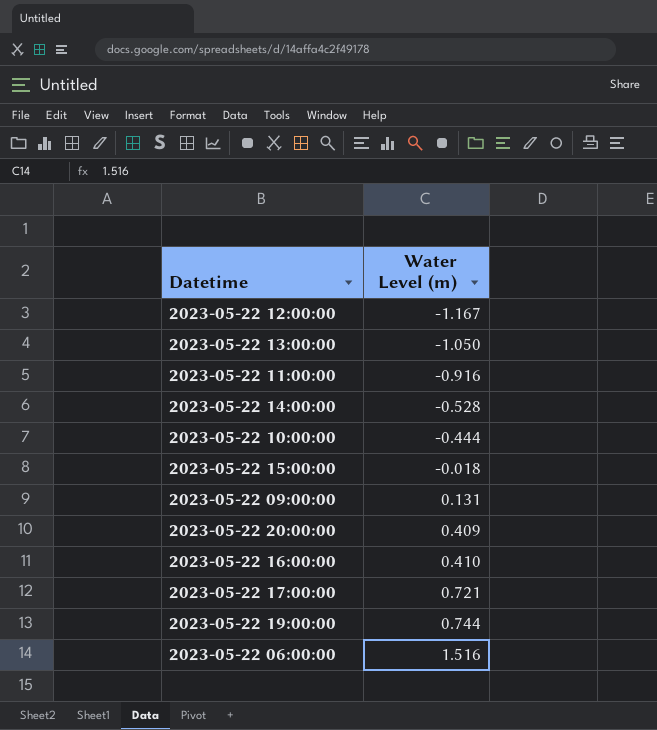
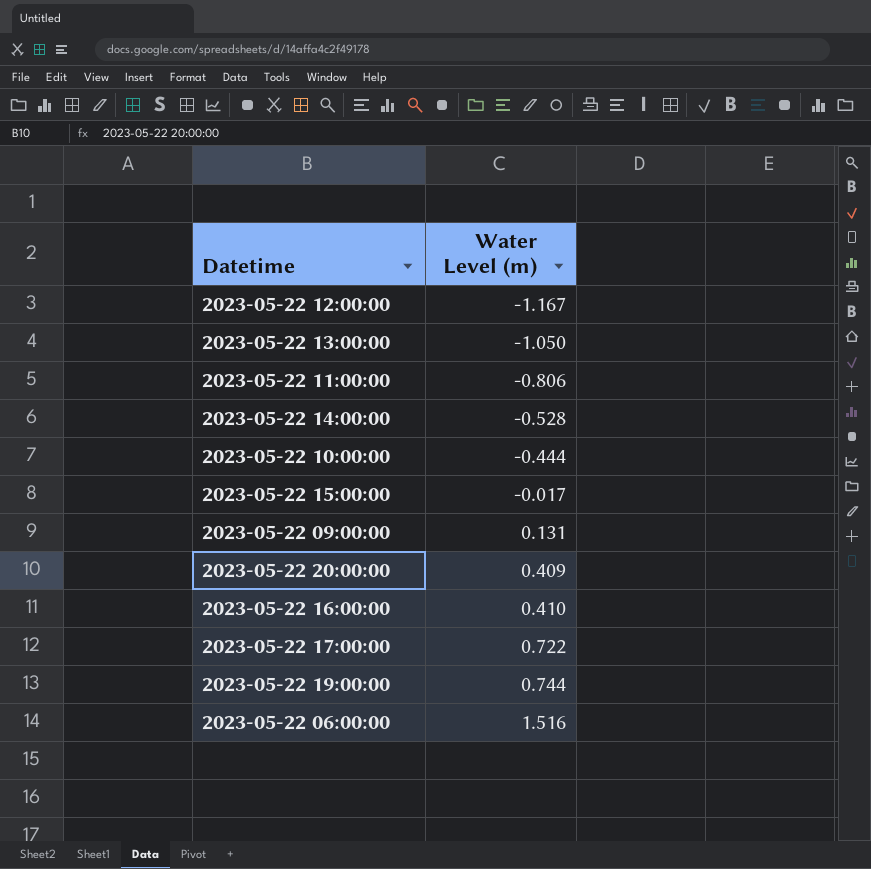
2023-05-22 11:00:00 | Water Level (m): -0.916 -> -0.806
2023-05-22 15:00:00 | Water Level (m): -0.018 -> -0.017
2023-05-22 17:00:00 | Water Level (m): 0.721 -> 0.722

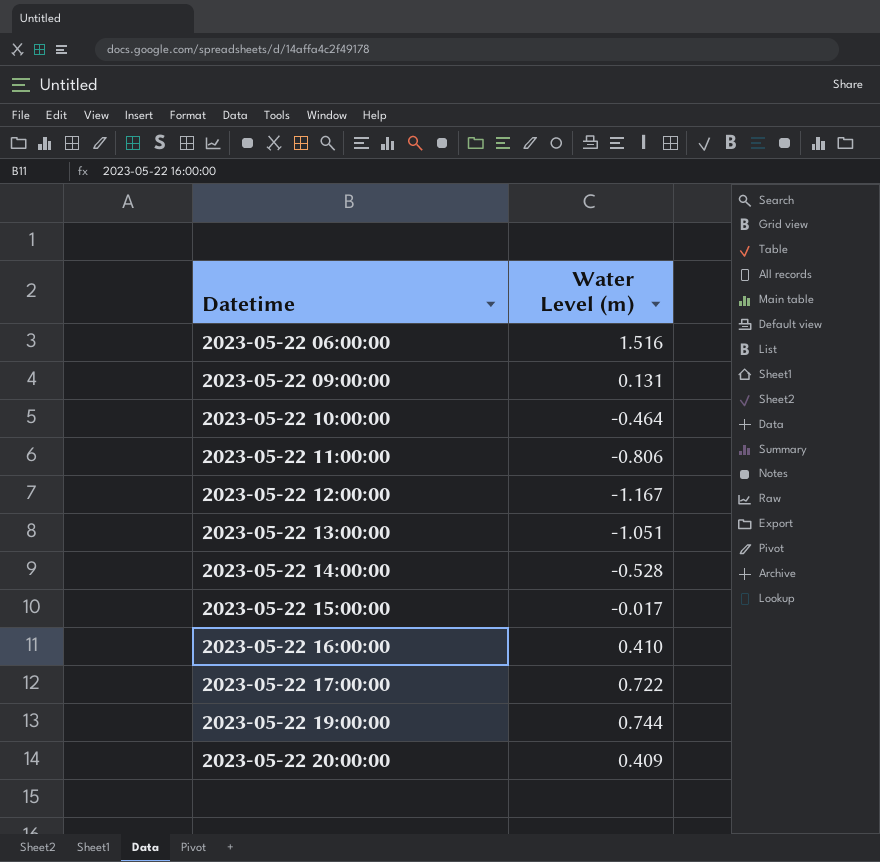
row order: Water Level (m) ascending -> Datetime ascending
2023-05-22 10:00:00 | Water Level (m): -0.444 -> -0.464
2023-05-22 13:00:00 | Water Level (m): -1.050 -> -1.051

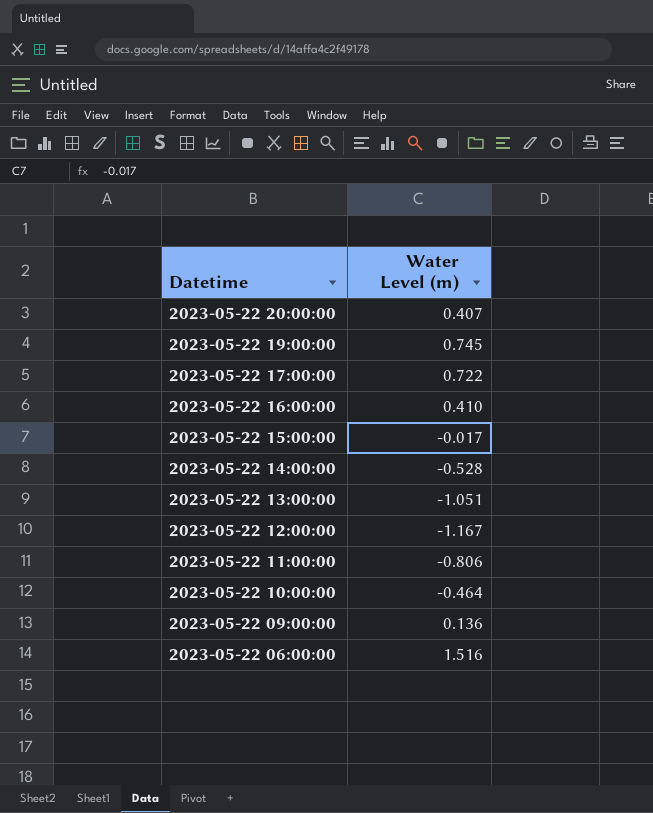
row order: Datetime ascending -> Datetime descending
2023-05-22 20:00:00 | Water Level (m): 0.409 -> 0.407
2023-05-22 19:00:00 | Water Level (m): 0.744 -> 0.745
2023-05-22 09:00:00 | Water Level (m): 0.131 -> 0.136

